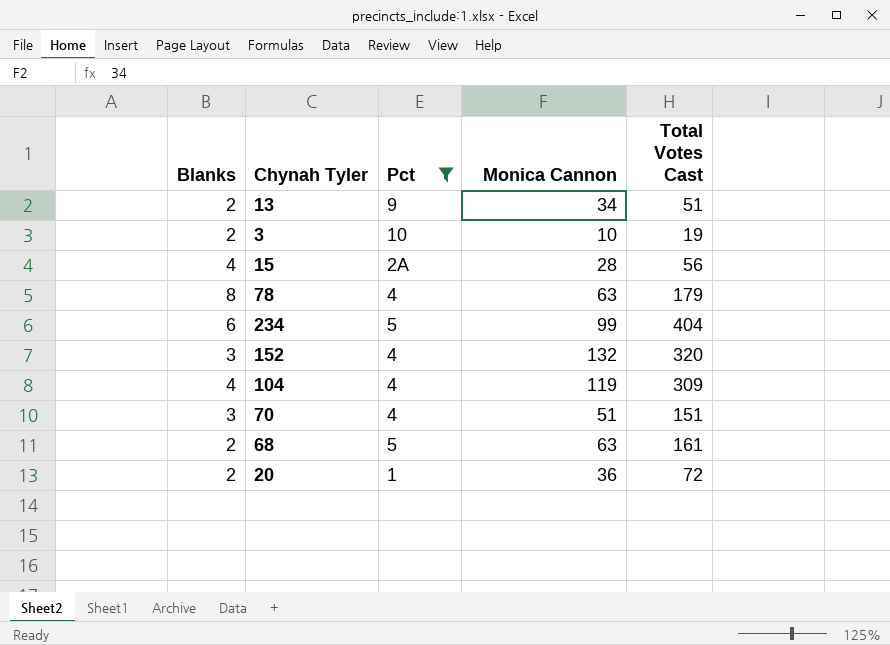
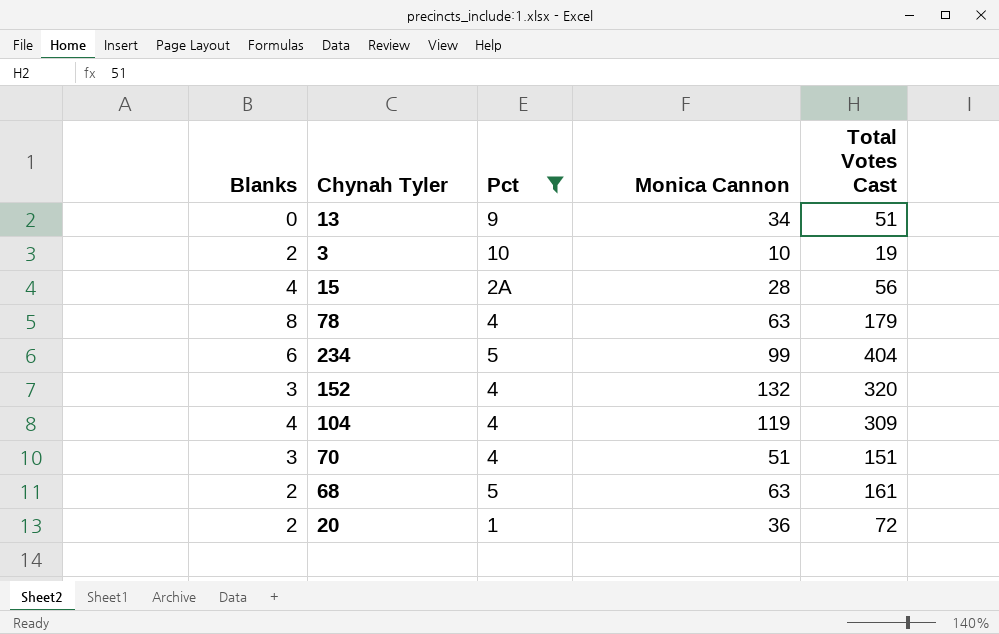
13 | Blanks: 2 -> 0

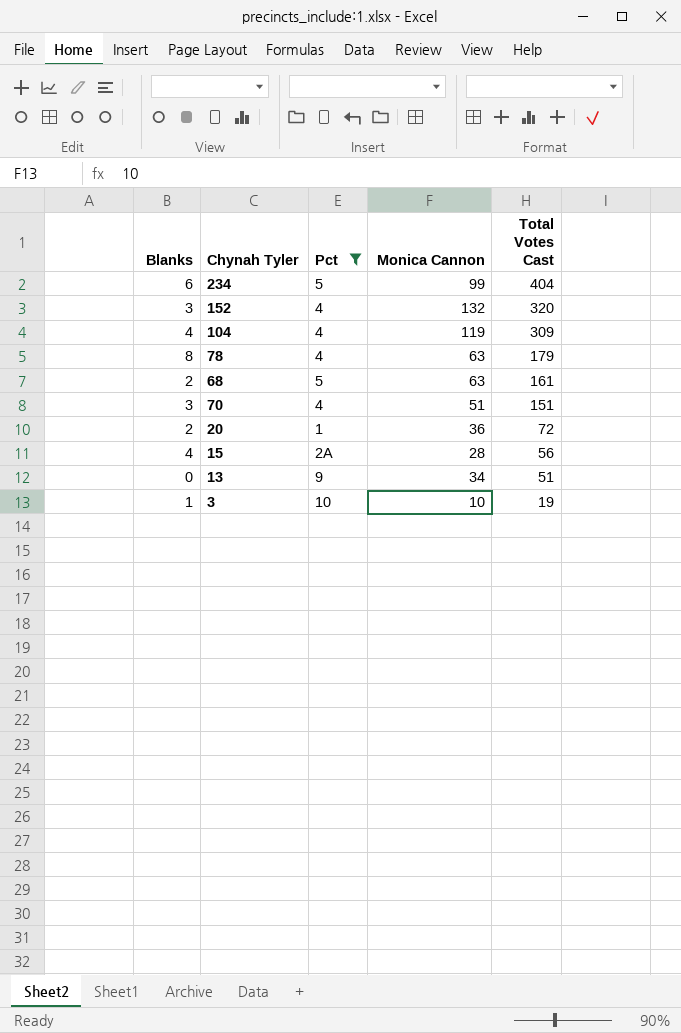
row order: none -> Total Votes Cast descending
3 | Blanks: 2 -> 1

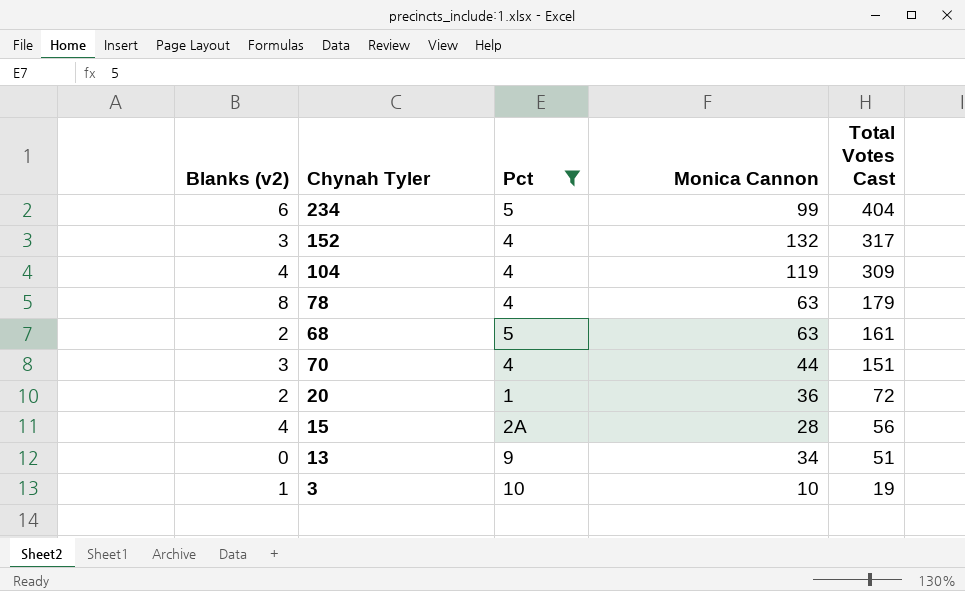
column name: Blanks -> Blanks (v2)
152 | Total Votes Cast: 320 -> 317
70 | Monica Cannon: 51 -> 44

